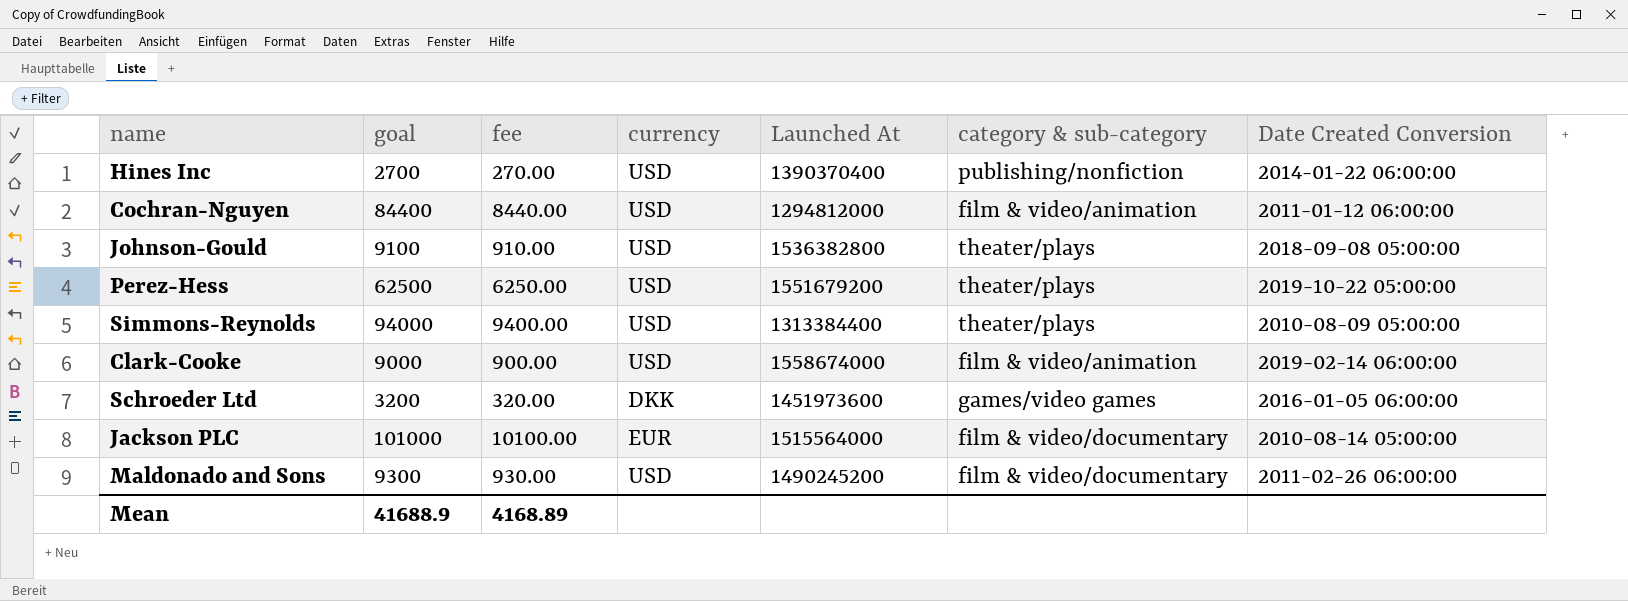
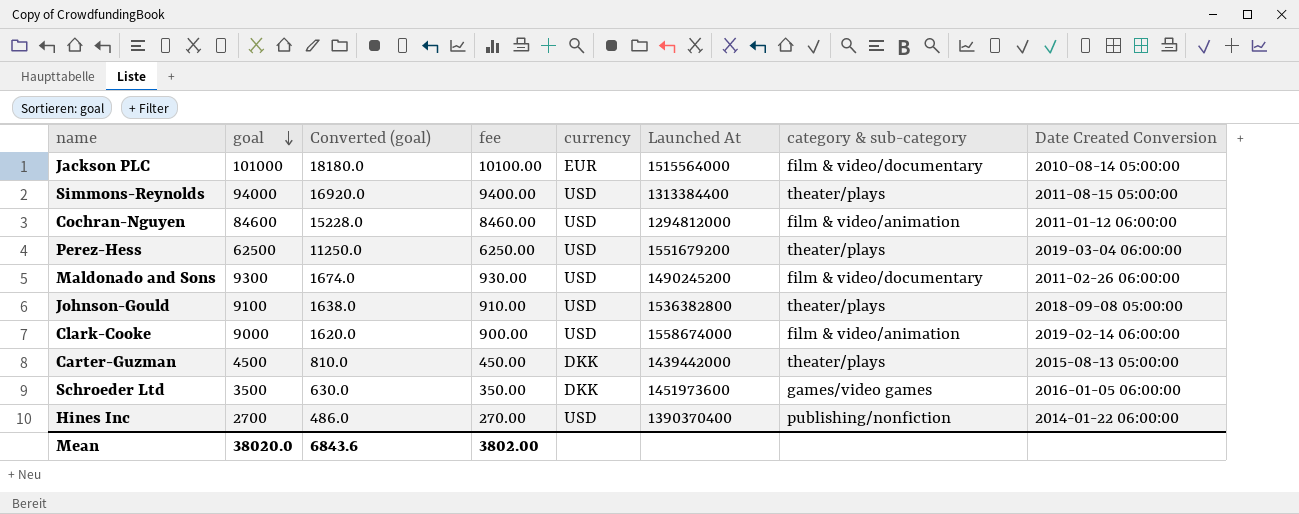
row order: none -> goal descending
column Converted (goal) | formula: none -> [goal] * 0.18
Simmons-Reynolds | Date Created Conversion: 2010-08-09 05:00:00 -> 2011-08-15 05:00:00
Cochran-Nguyen | goal: 84400 -> 84600
Cochran-Nguyen | fee: 8440.00 -> 8460.00
Perez-Hess | Date Created Conversion: 2019-10-22 05:00:00 -> 2019-03-04 06:00:00
row Carter-Guzman: none -> 4500 | 810.0 | 450.00 | DKK | 1439442000 | theater/plays | 2015-08-13 05:00:00
Schroeder Ltd | goal: 3200 -> 3500
Schroeder Ltd | fee: 320.00 -> 350.00
Mean | goal: 41688.9 -> 38020.0
Mean | fee: 4168.89 -> 3802.00

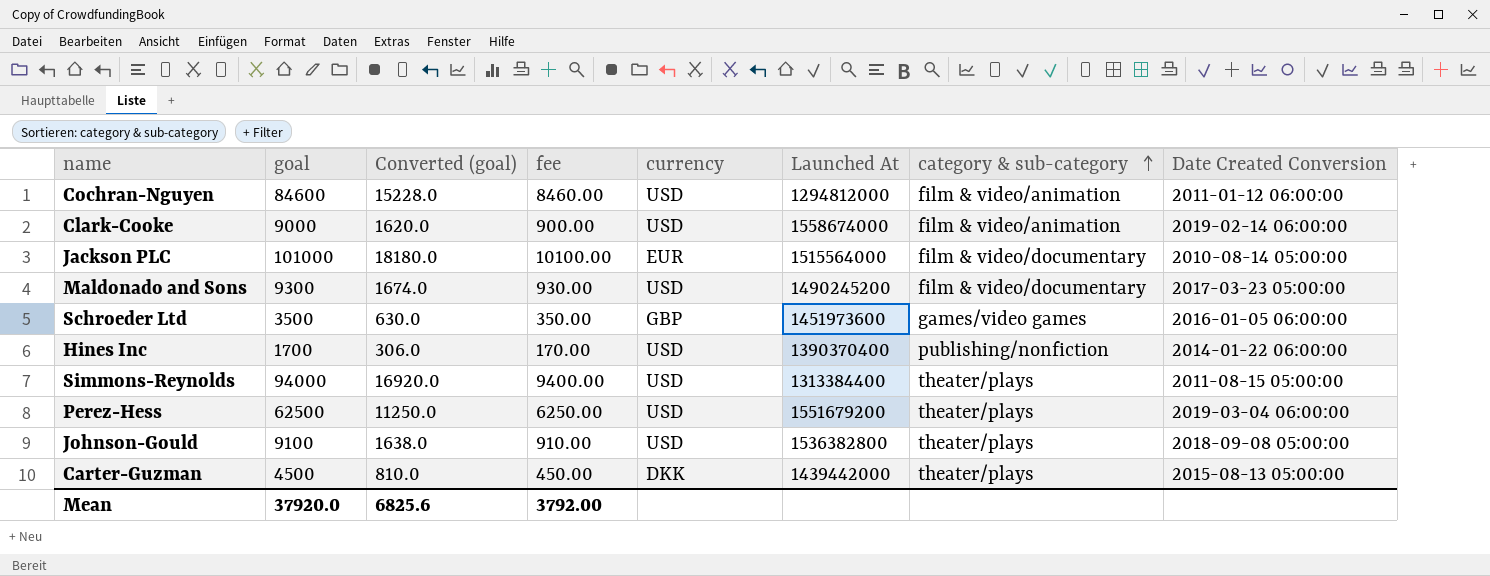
row order: goal descending -> category & sub-category ascending
Maldonado and Sons | Date Created Conversion: 2011-02-26 06:00:00 -> 2017-03-23 05:00:00
Schroeder Ltd | currency: DKK -> GBP
Hines Inc | goal: 2700 -> 1700
Hines Inc | Converted (goal): 486.0 -> 306.0
Hines Inc | fee: 270.00 -> 170.00
Mean | goal: 38020.0 -> 37920.0
Mean | Converted (goal): 6843.6 -> 6825.6
Mean | fee: 3802.00 -> 3792.00

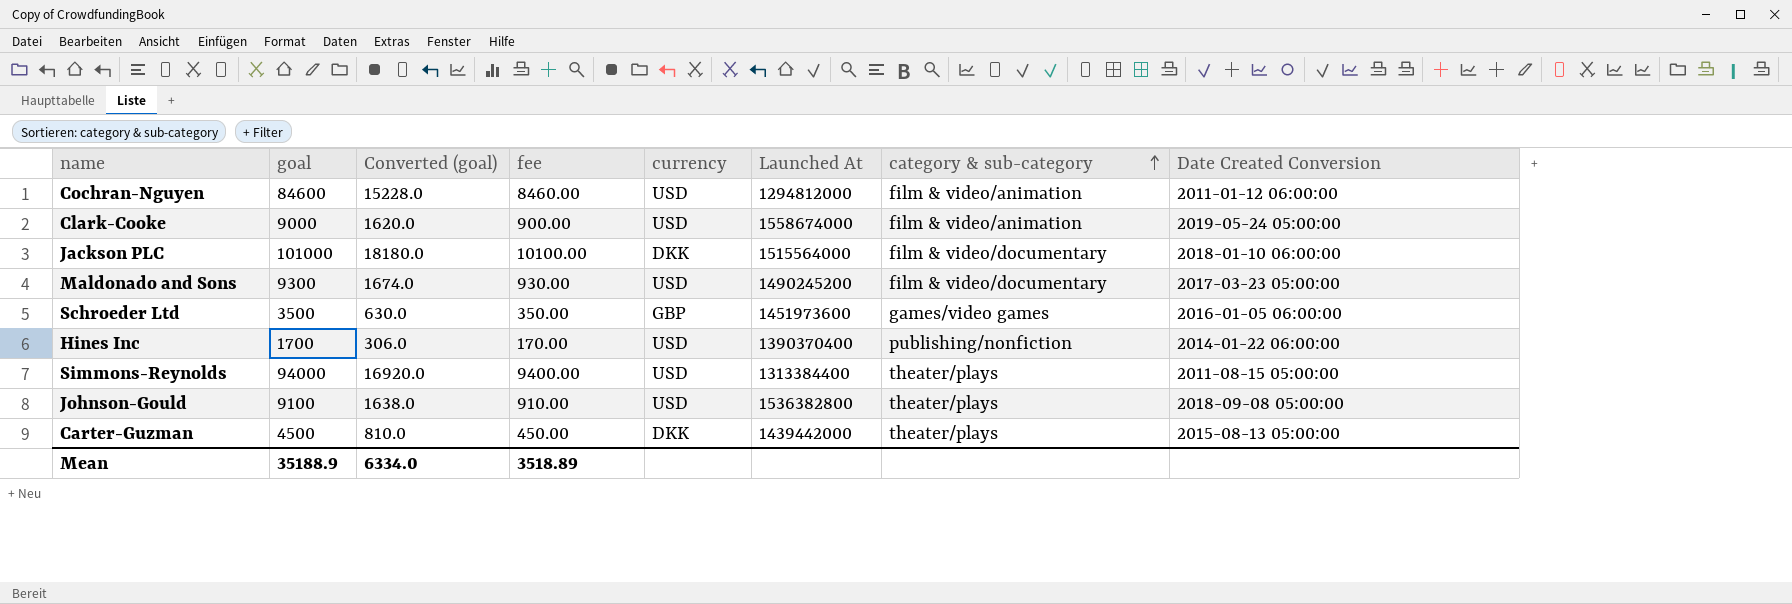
row Perez-Hess: 62500 | 11250.0 | 6250.00 | USD | 1551679200 | theater/plays | 2019-03-04 06:00:00 -> none
Clark-Cooke | Date Created Conversion: 2019-02-14 06:00:00 -> 2019-05-24 05:00:00
Jackson PLC | currency: EUR -> DKK
Jackson PLC | Date Created Conversion: 2010-08-14 05:00:00 -> 2018-01-10 06:00:00
Mean | goal: 37920.0 -> 35188.9
Mean | Converted (goal): 6825.6 -> 6334.0
Mean | fee: 3792.00 -> 3518.89

